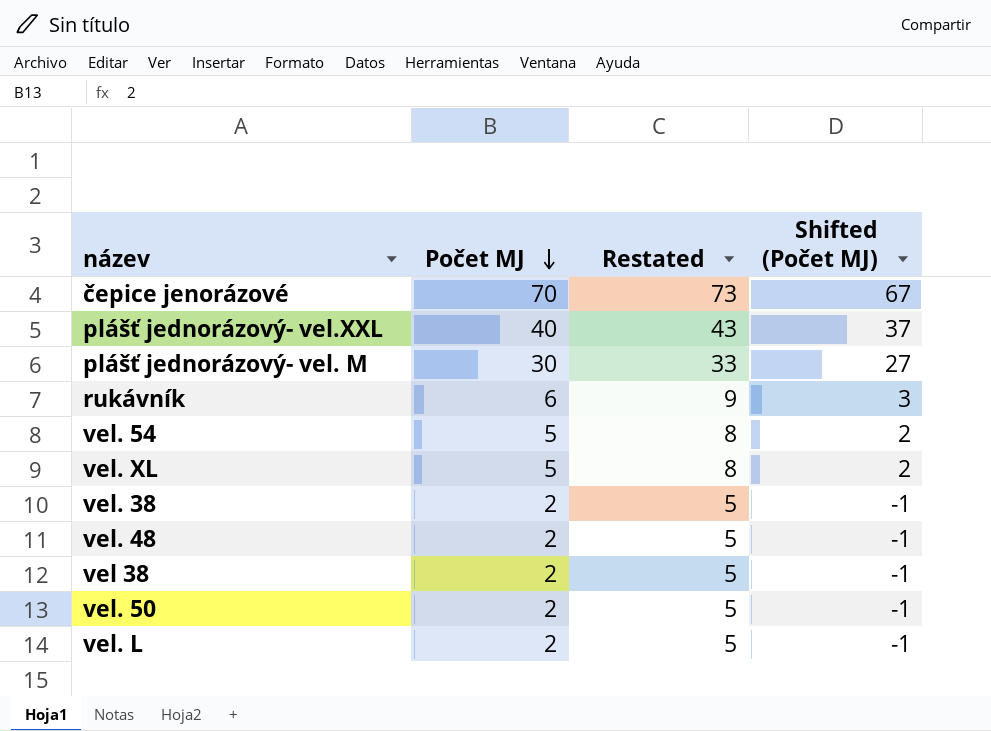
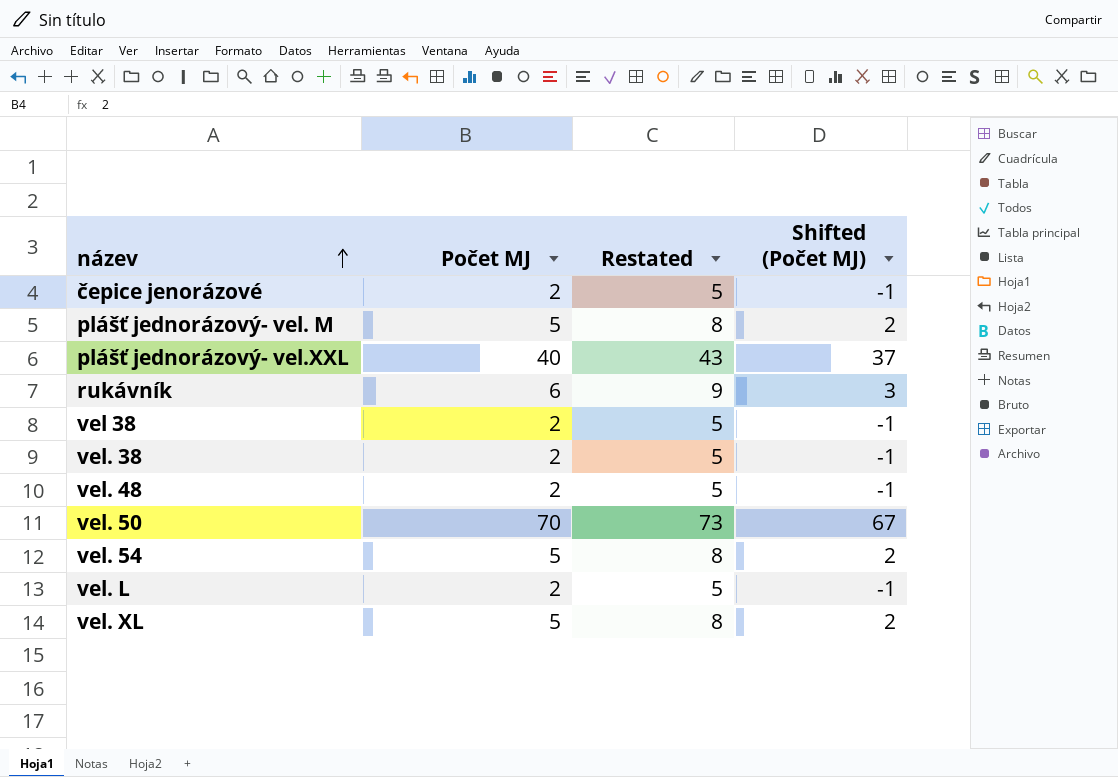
row order: Počet MJ descending -> název ascending
čepice jenorázové | Počet MJ: 70 -> 2
čepice jenorázové | Restated: 73 -> 5
čepice jenorázové | Shifted (Počet MJ): 67 -> -1
plášť jednorázový- vel. M | Počet MJ: 30 -> 5
plášť jednorázový- vel. M | Restated: 33 -> 8
plášť jednorázový- vel. M | Shifted (Počet MJ): 27 -> 2
vel. 50 | Počet MJ: 2 -> 70
vel. 50 | Restated: 5 -> 73
vel. 50 | Shifted (Počet MJ): -1 -> 67

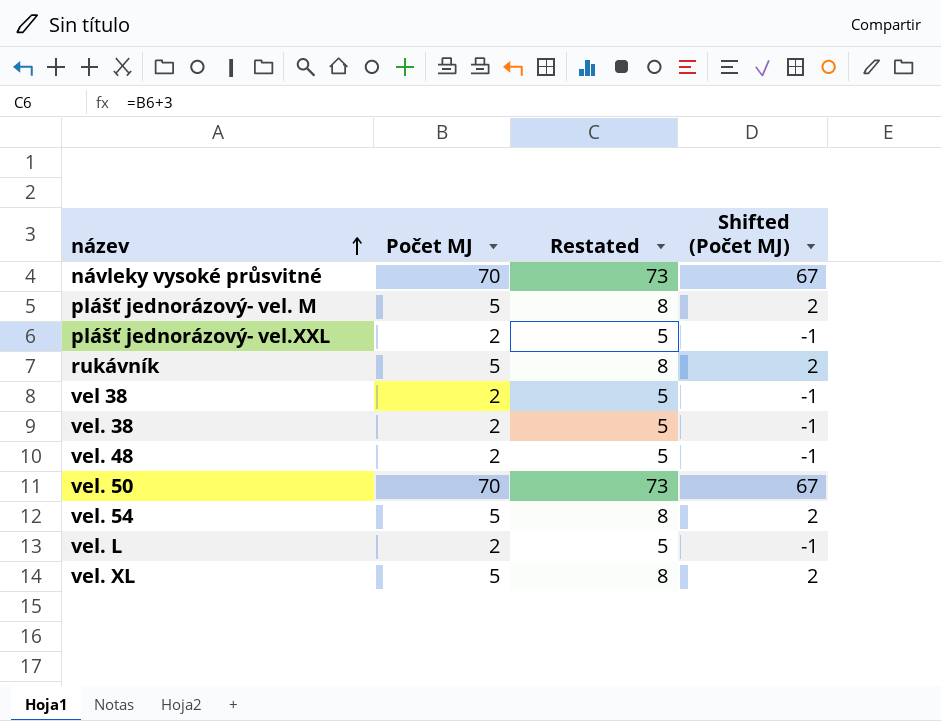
row čepice jenorázové: 2 | 5 | -1 -> none
row návleky vysoké průsvitné: none -> 70 | 73 | 67
plášť jednorázový- vel.XXL | Počet MJ: 40 -> 2
plášť jednorázový- vel.XXL | Restated: 43 -> 5
plášť jednorázový- vel.XXL | Shifted (Počet MJ): 37 -> -1
rukávník | Počet MJ: 6 -> 5
rukávník | Restated: 9 -> 8
rukávník | Shifted (Počet MJ): 3 -> 2

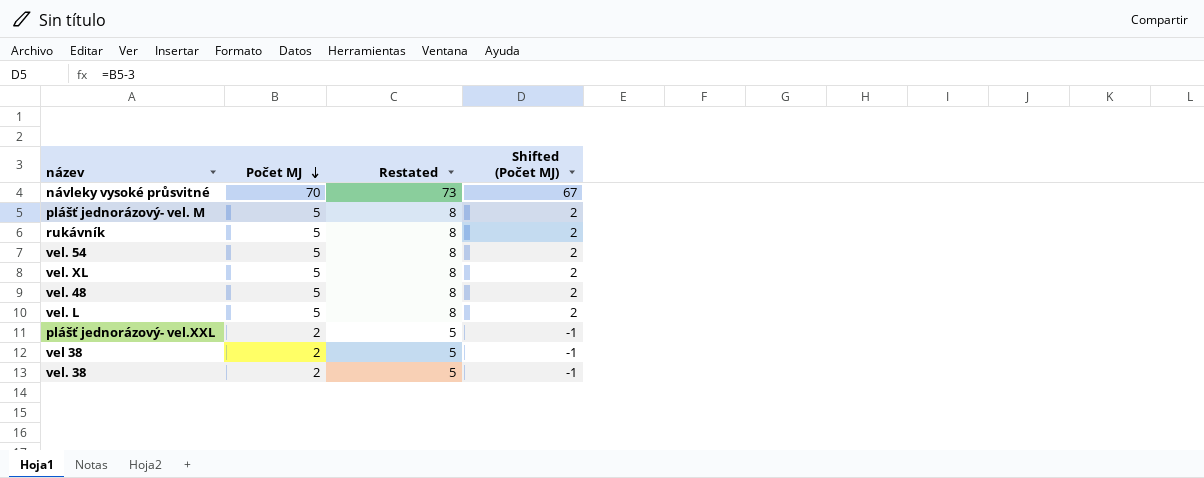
row order: název ascending -> Počet MJ descending
row vel. 50: 70 | 73 | 67 -> none
vel. 48 | Počet MJ: 2 -> 5
vel. 48 | Restated: 5 -> 8
vel. 48 | Shifted (Počet MJ): -1 -> 2
vel. L | Počet MJ: 2 -> 5
vel. L | Restated: 5 -> 8
vel. L | Shifted (Počet MJ): -1 -> 2

